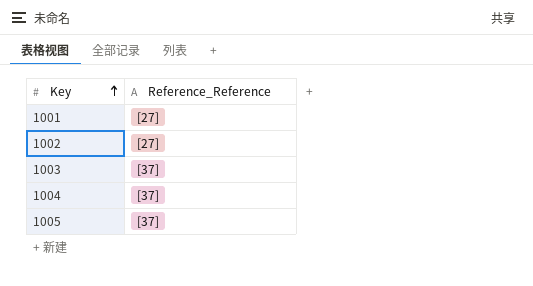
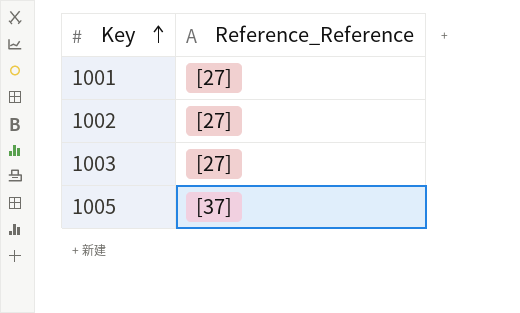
row 1004: [37] -> none
1003 | Reference_Reference: [37] -> [27]

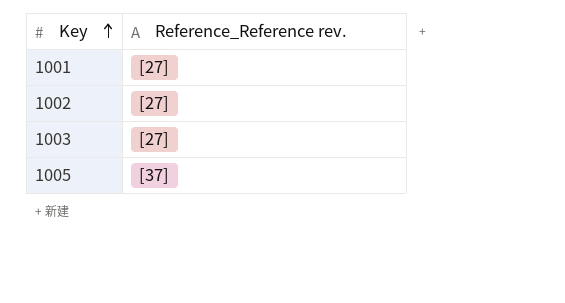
column name: Reference_Reference -> Reference_Reference rev.

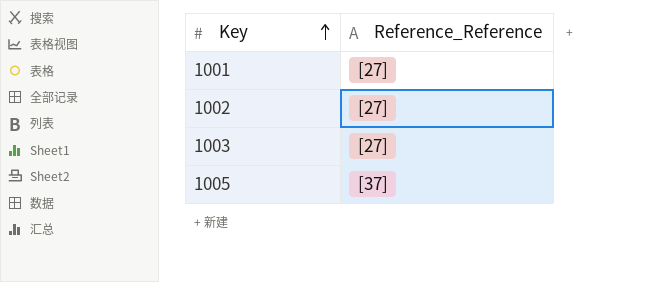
column name: Reference_Reference rev. -> Reference_Reference

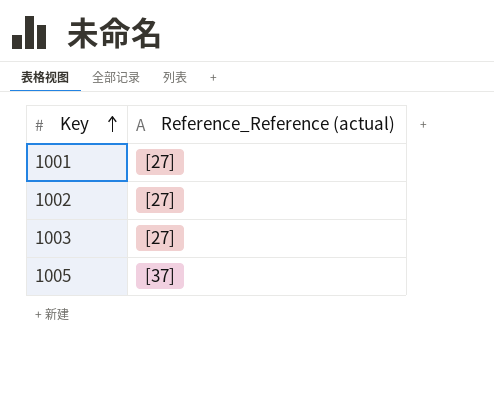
column name: Reference_Reference -> Reference_Reference (actual)

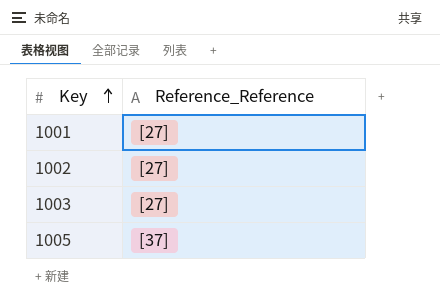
column name: Reference_Reference (actual) -> Reference_Reference

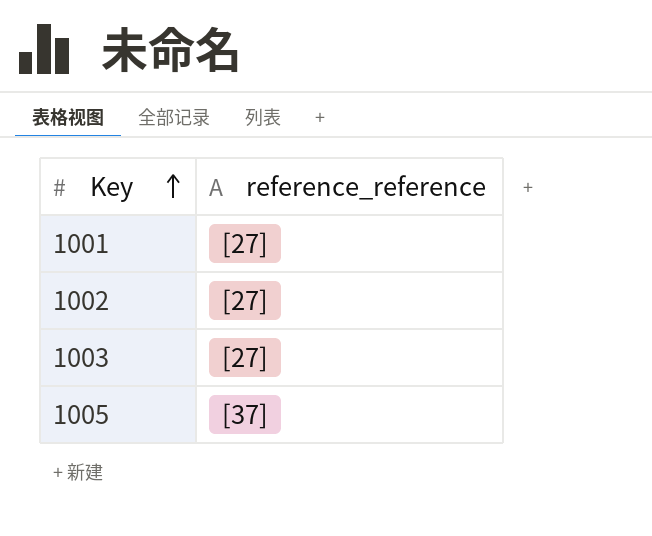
column name: Reference_Reference -> reference_reference

